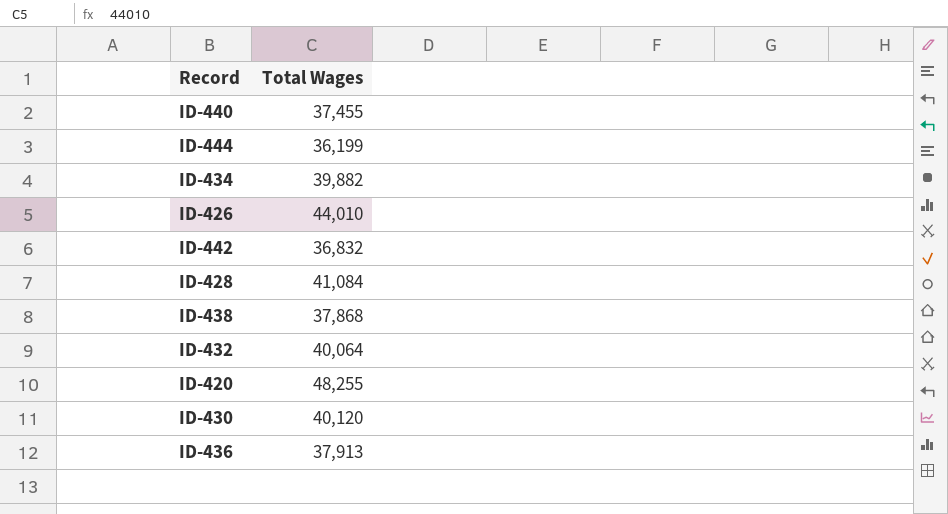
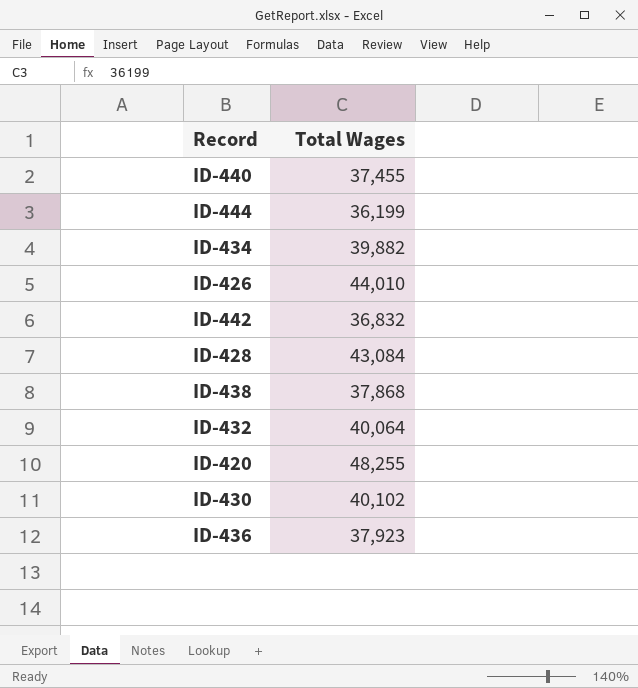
ID-428 | Total Wages: 41,084 -> 43,084
ID-430 | Total Wages: 40,120 -> 40,102
ID-436 | Total Wages: 37,913 -> 37,923

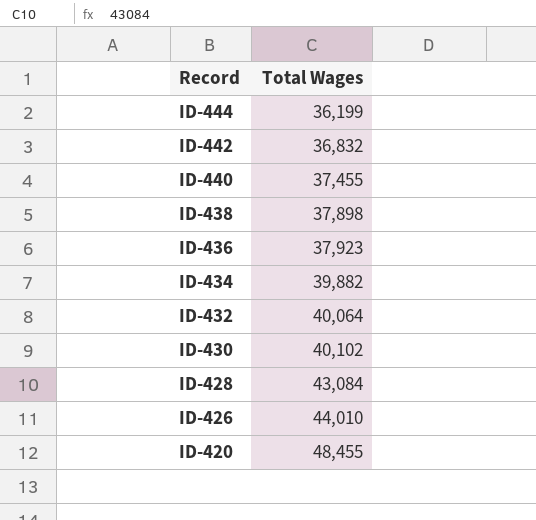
row order: none -> Record descending
ID-438 | Total Wages: 37,868 -> 37,898
ID-420 | Total Wages: 48,255 -> 48,455

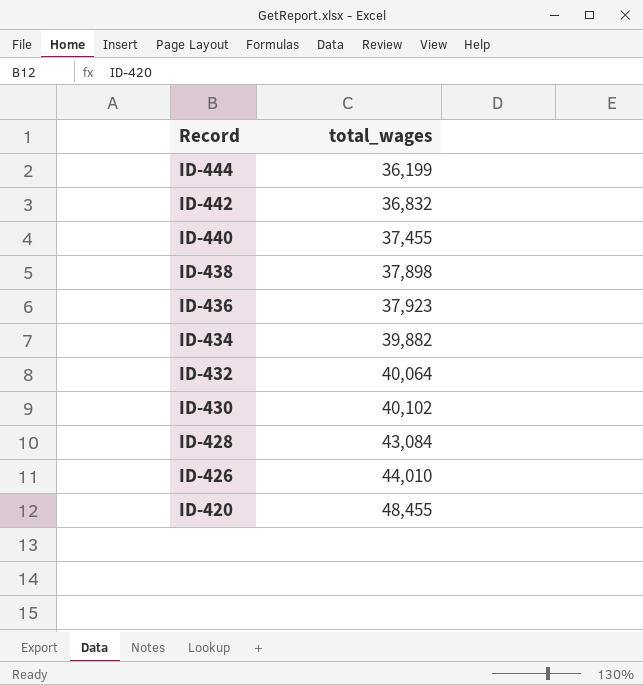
column name: Total Wages -> total_wages

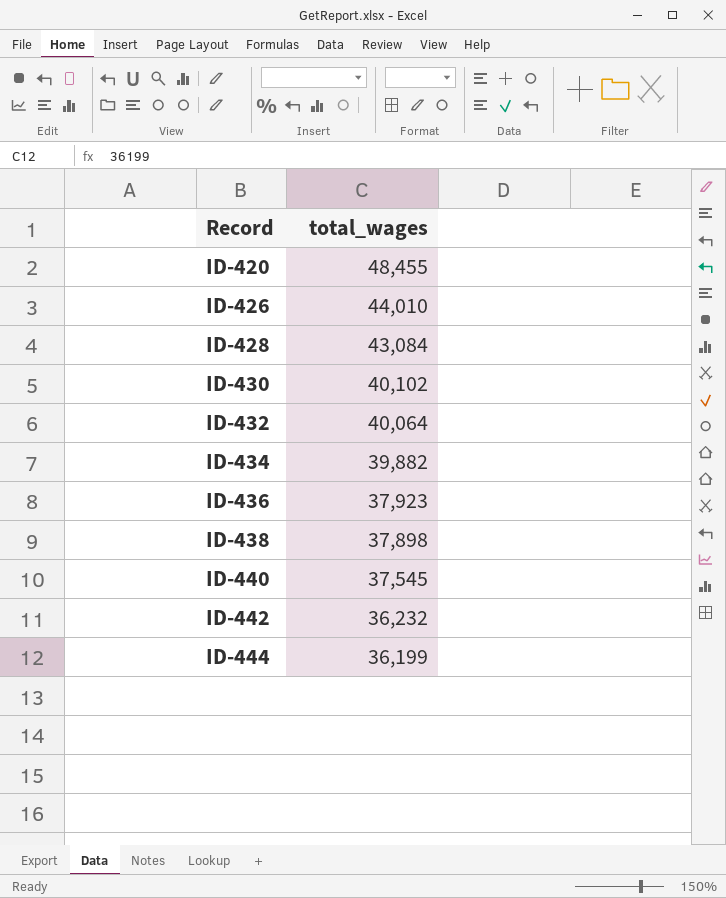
row order: Record descending -> Record ascending
ID-440 | total_wages: 37,455 -> 37,545
ID-442 | total_wages: 36,832 -> 36,232

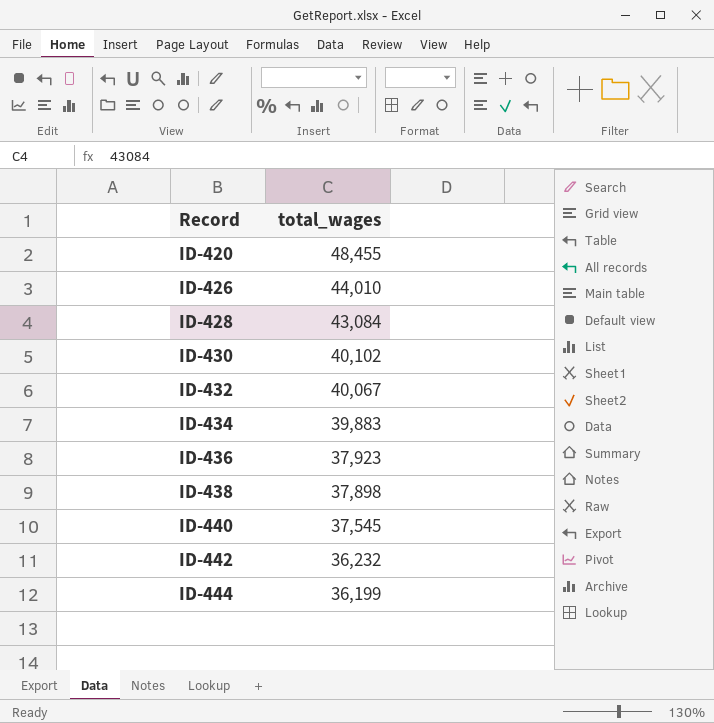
ID-432 | total_wages: 40,064 -> 40,067
ID-434 | total_wages: 39,882 -> 39,883

